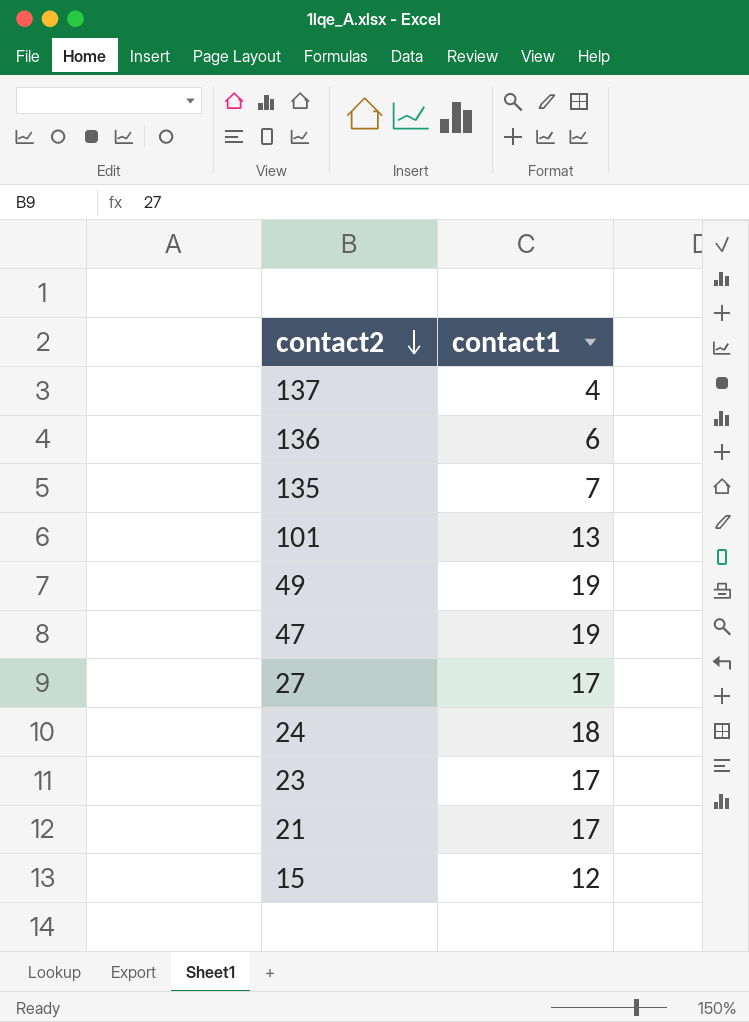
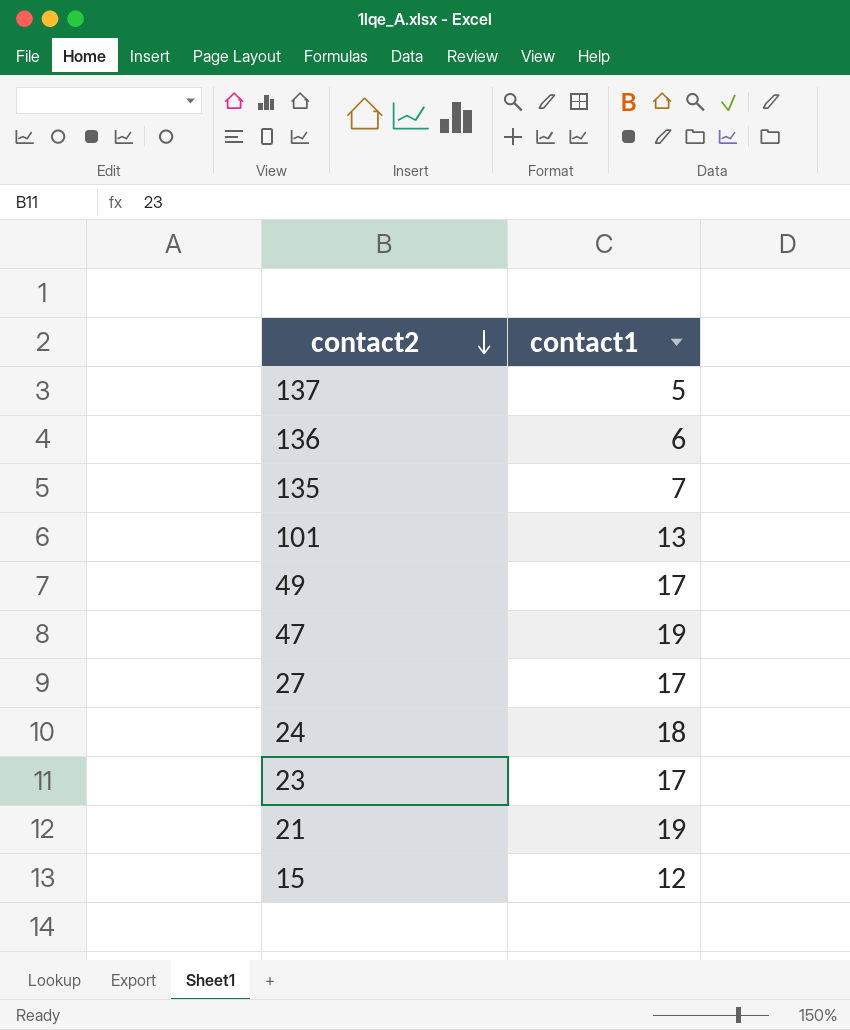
137 | contact1: 4 -> 5
49 | contact1: 19 -> 17
21 | contact1: 17 -> 19

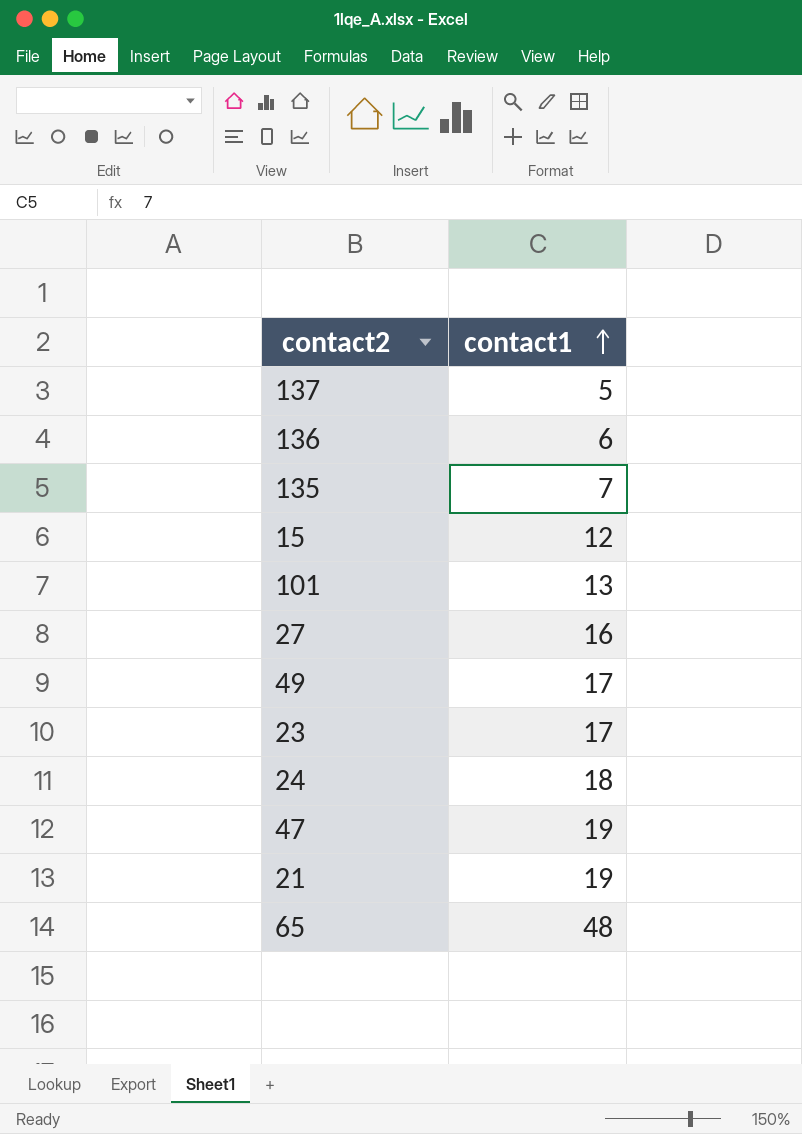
row order: contact2 descending -> contact1 ascending
27 | contact1: 17 -> 16
row 65: none -> 48

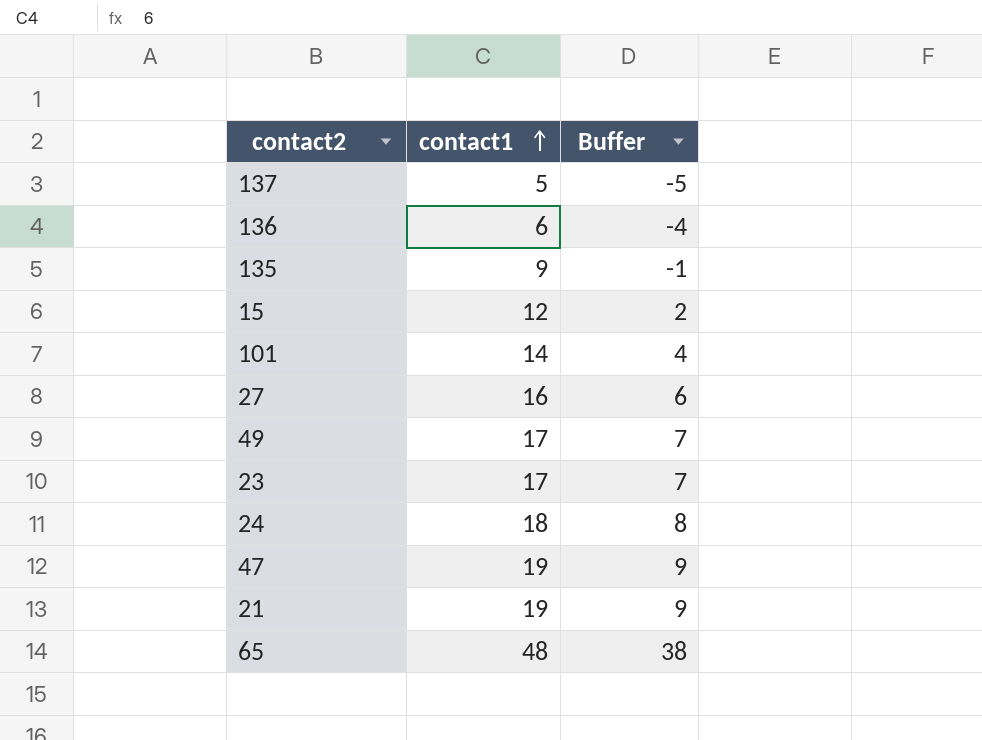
column Buffer | formula: none -> [contact1] - 10
135 | contact1: 7 -> 9
101 | contact1: 13 -> 14

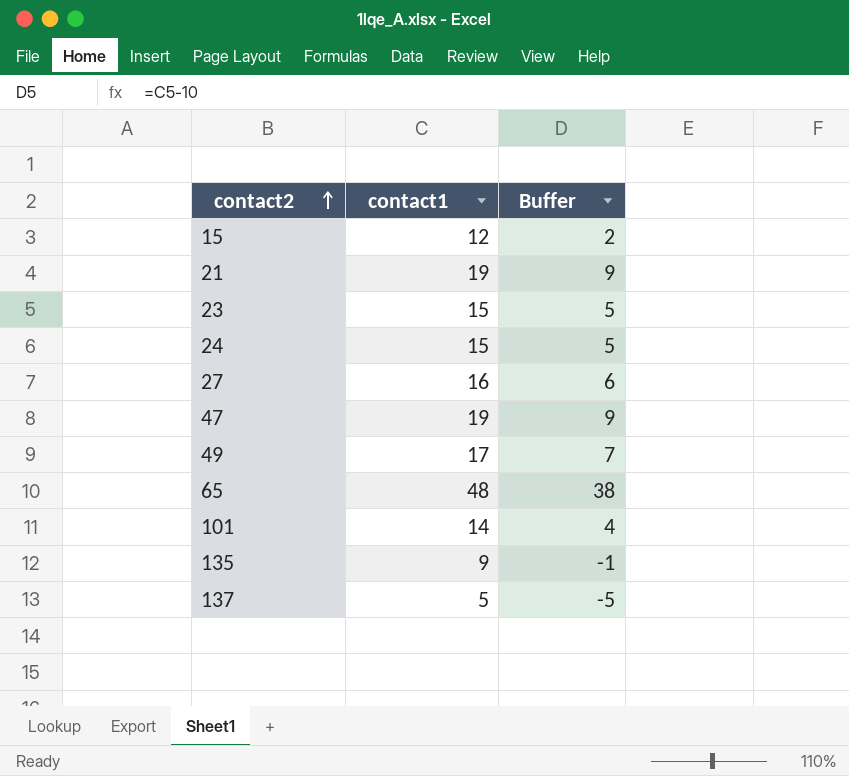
row order: contact1 ascending -> contact2 ascending
row 136: 6 | -4 -> none
23 | contact1: 17 -> 15
23 | Buffer: 7 -> 5
24 | contact1: 18 -> 15
24 | Buffer: 8 -> 5

